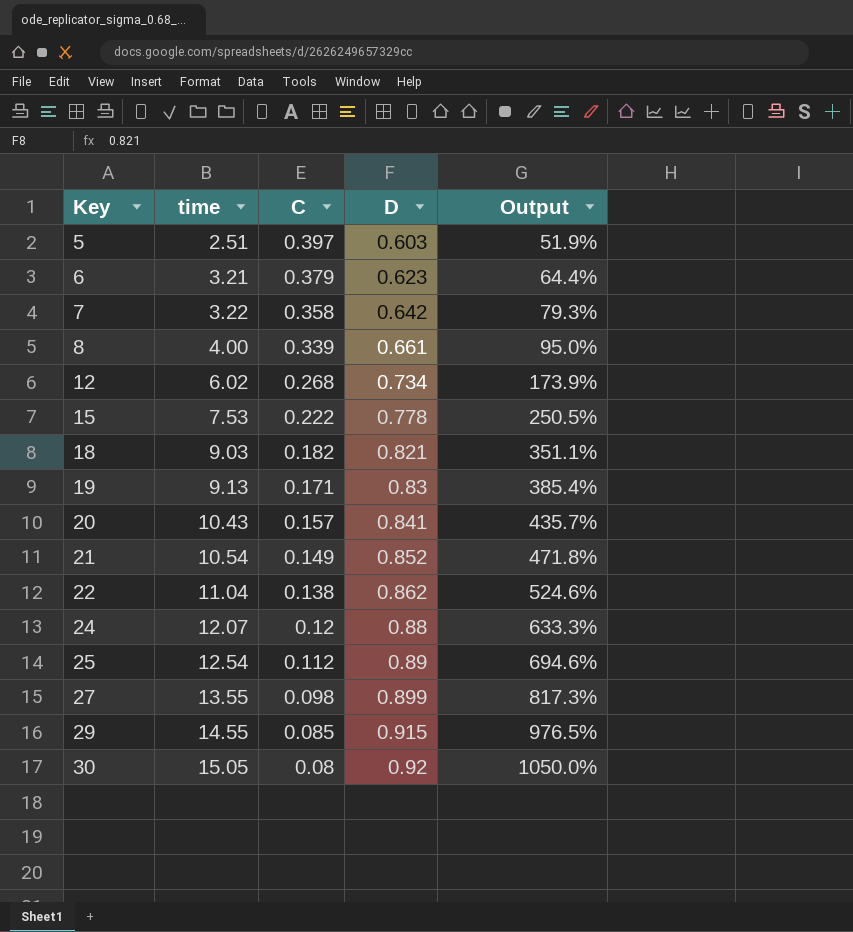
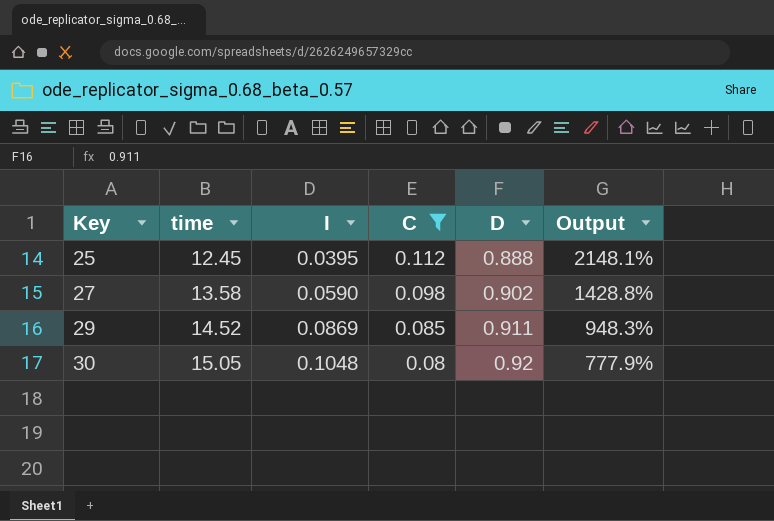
filter: none -> C <= 0.112
column I | position: none -> 3
column Output | formula: ([D] - [C]) / [C] -> ([D] - [I]) / [I]
25 | time: 12.54 -> 12.45
25 | D: 0.89 -> 0.888
27 | time: 13.55 -> 13.58
27 | D: 0.899 -> 0.902
29 | time: 14.55 -> 14.52
29 | D: 0.915 -> 0.911

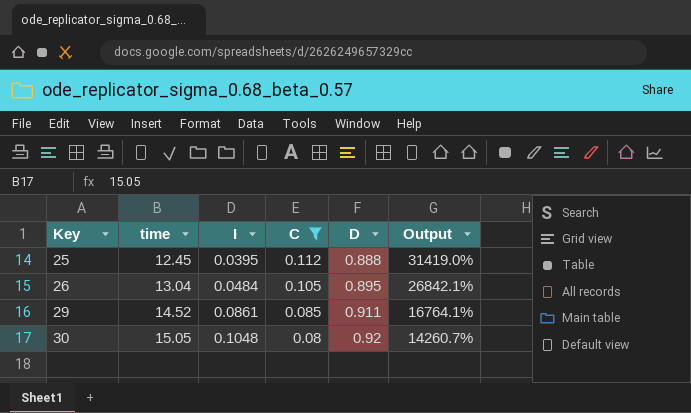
column Output | formula: ([D] - [I]) / [I] -> ([time] - [I]) / [I]
row 27: 13.58 | 0.0590 | 0.098 | 0.902 | 1428.8% -> none
row 26: none -> 13.04 | 0.0484 | 0.105 | 0.895 | 26842.1%
29 | I: 0.0869 -> 0.0861

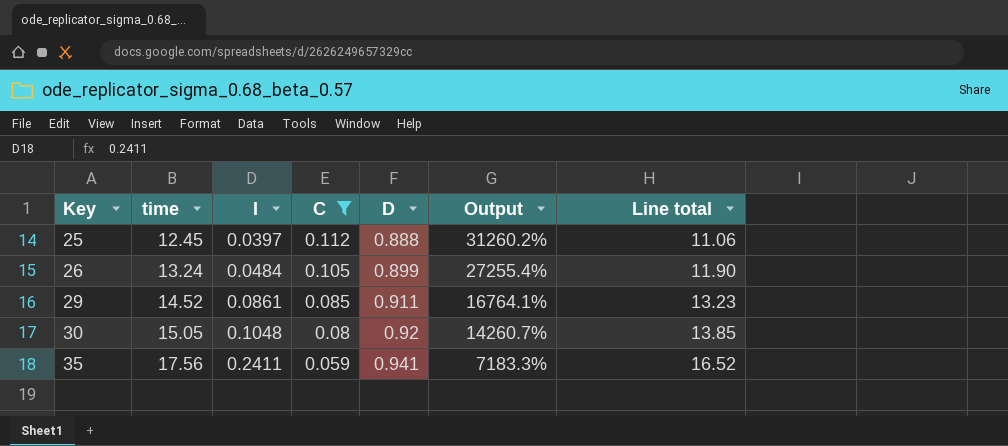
column Line total | formula: none -> [time] * [D]
25 | I: 0.0395 -> 0.0397
25 | Output: 31419.0% -> 31260.2%
26 | time: 13.04 -> 13.24
26 | D: 0.895 -> 0.899
26 | Output: 26842.1% -> 27255.4%
row 35: none -> 17.56 | 0.2411 | 0.059 | 0.941 | 7183.3% | 16.52

